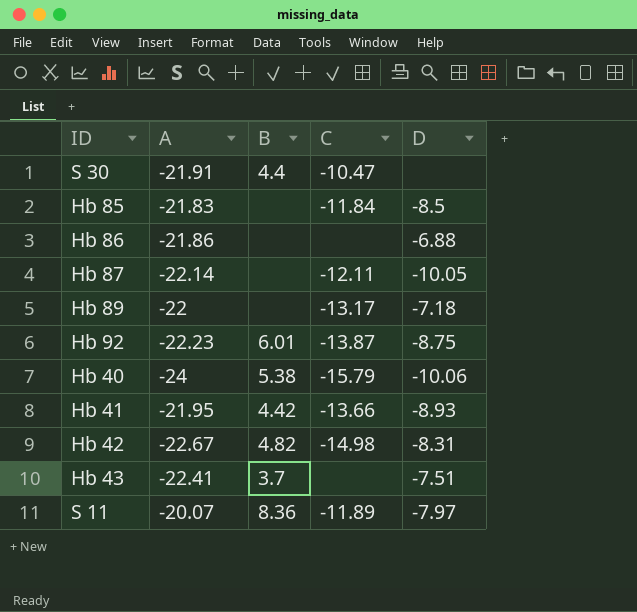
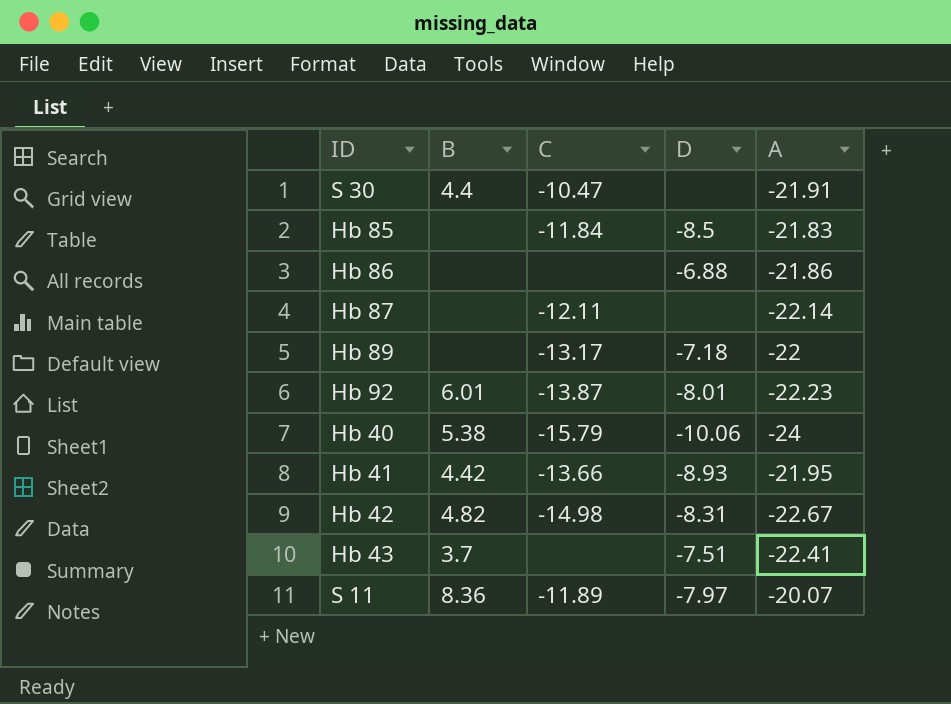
column A | position: 2 -> 5
Hb 87 | D: -10.05 -> none
Hb 92 | D: -8.75 -> -8.01

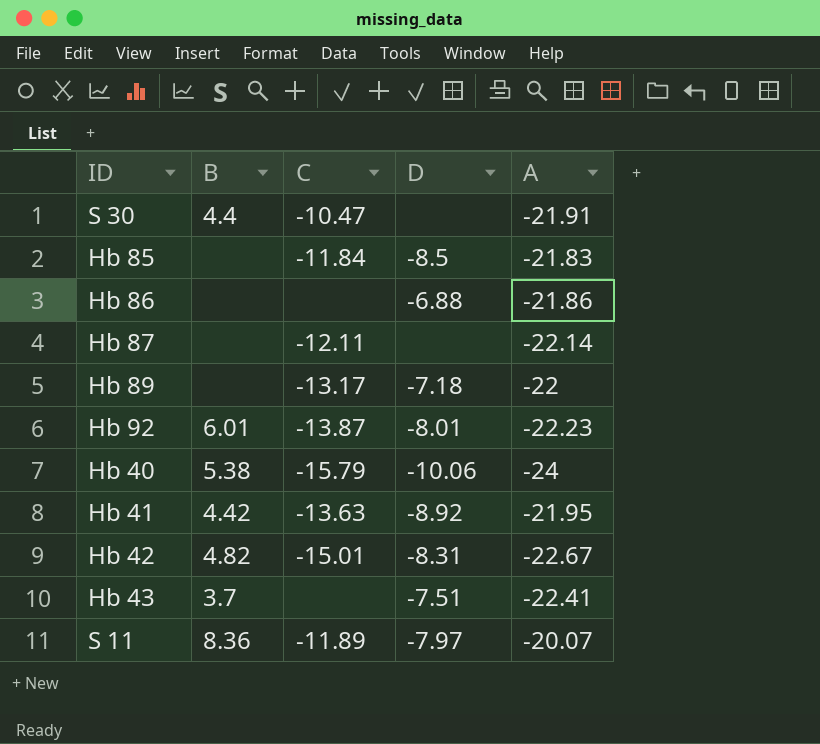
Hb 41 | C: -13.66 -> -13.63
Hb 41 | D: -8.93 -> -8.92
Hb 42 | C: -14.98 -> -15.01

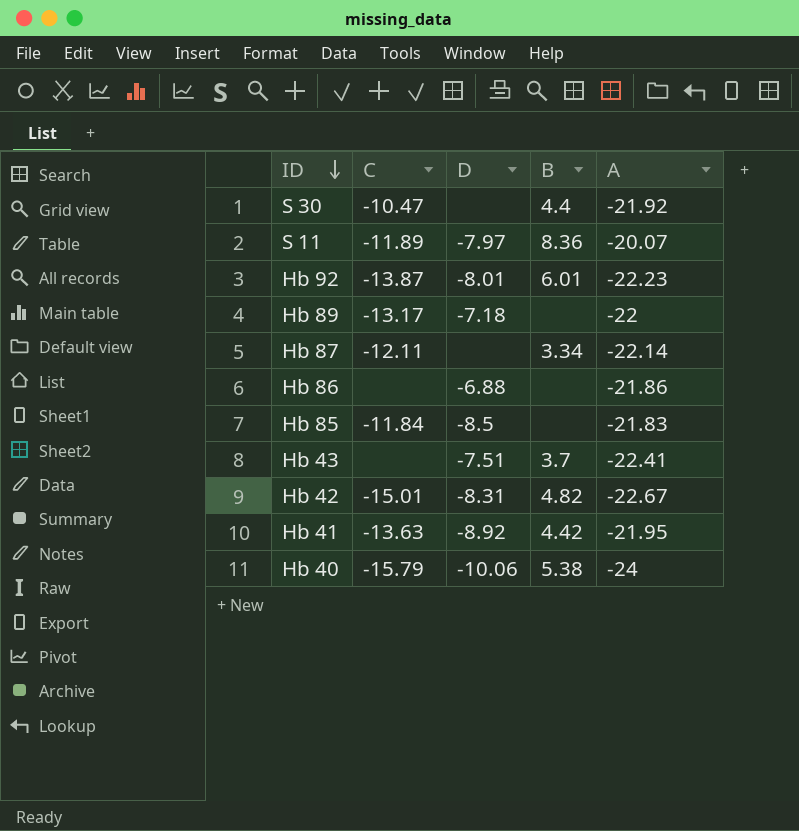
row order: none -> ID descending
column B | position: 2 -> 4
S 30 | A: -21.91 -> -21.92
Hb 87 | B: none -> 3.34

